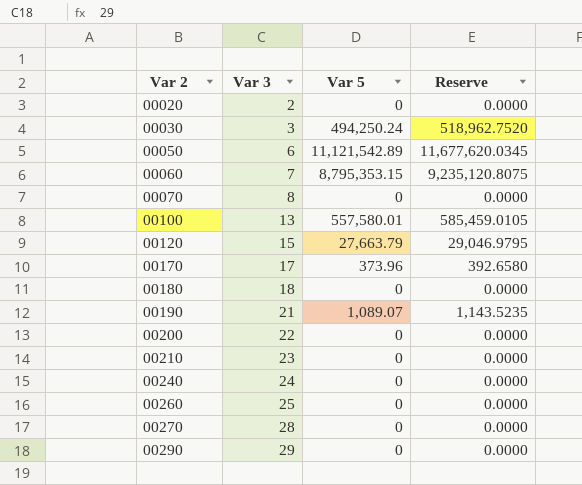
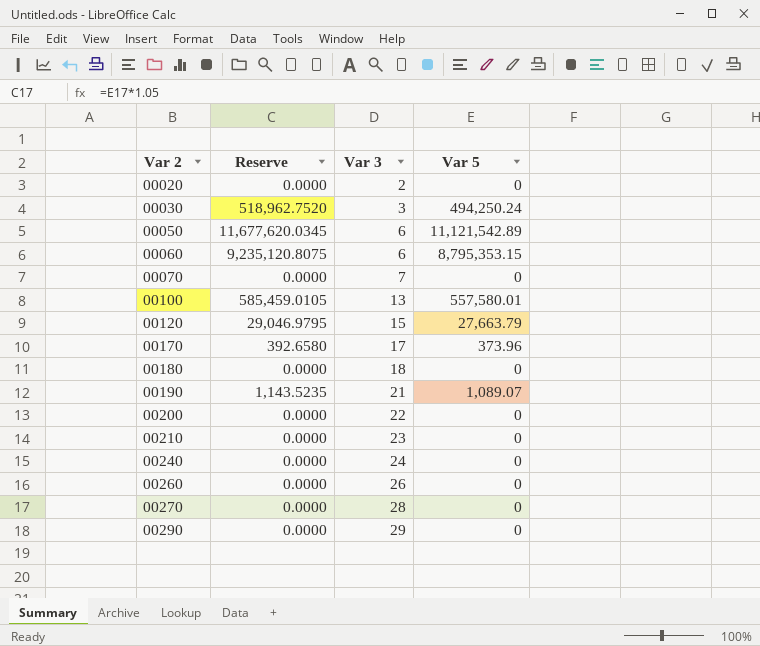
column Reserve | position: 4 -> 2
00060 | Var 3: 7 -> 6
00070 | Var 3: 8 -> 7
00260 | Var 3: 25 -> 26

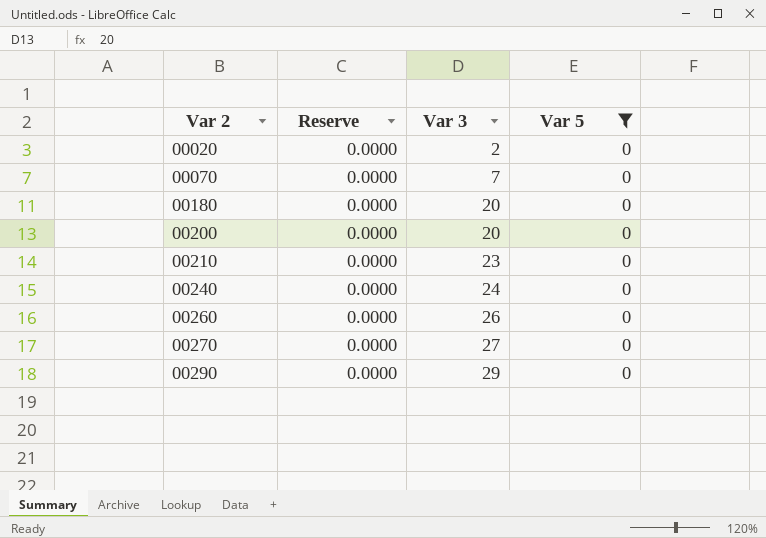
filter: none -> Var 5 = 0
00180 | Var 3: 18 -> 20
00200 | Var 3: 22 -> 20
00270 | Var 3: 28 -> 27

